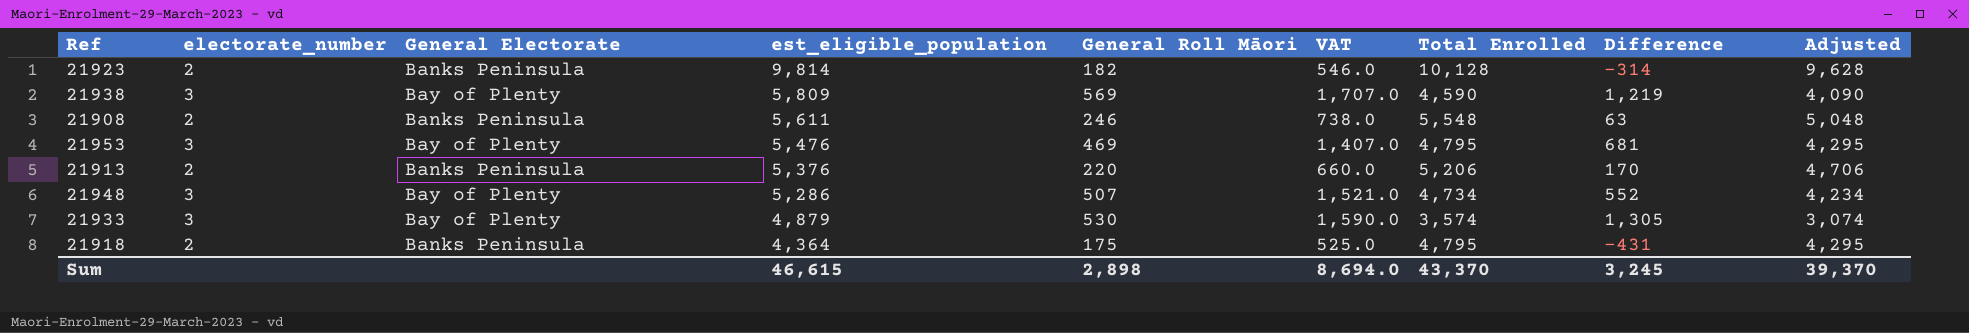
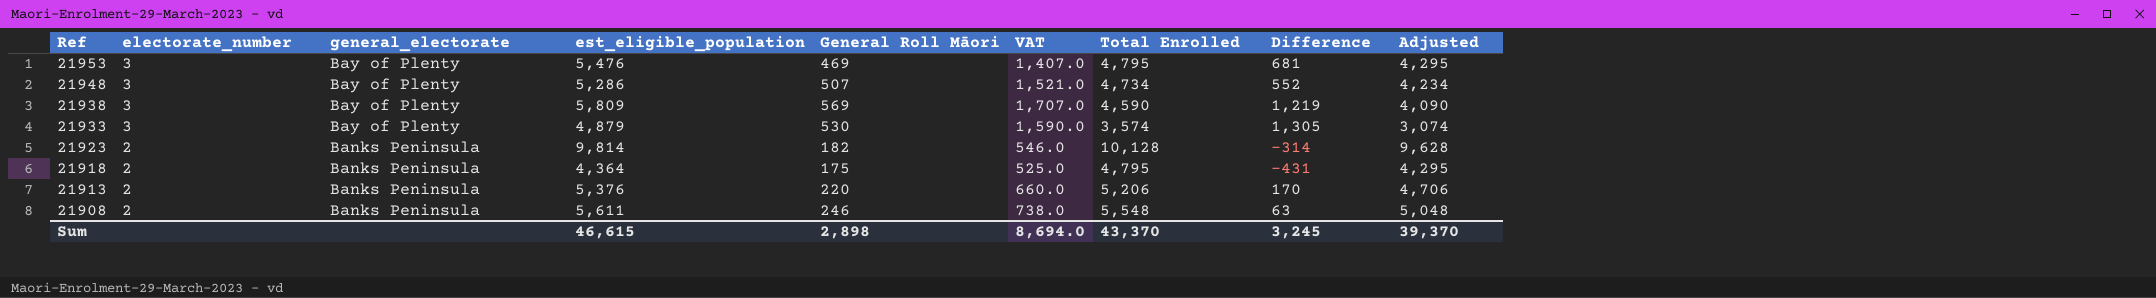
row order: est_eligible_population descending -> Ref descending
column name: General Electorate -> general_electorate

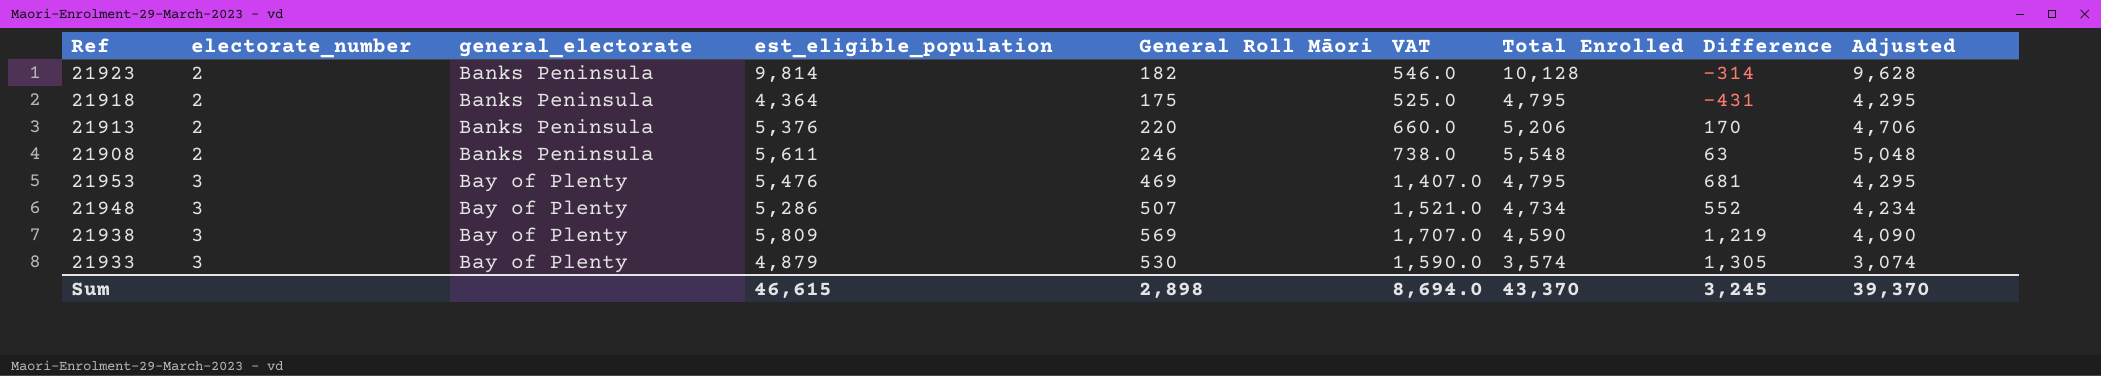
row order: Ref descending -> electorate_number ascending

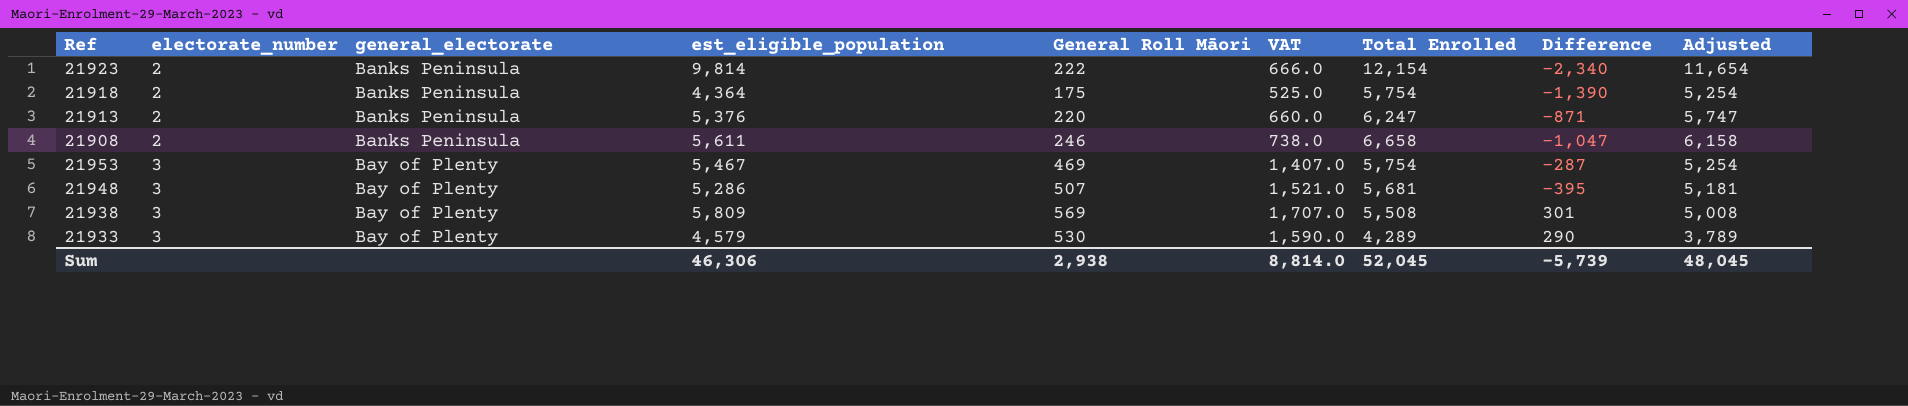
21923 | General Roll Māori: 182 -> 222
21923 | VAT: 546.0 -> 666.0
21923 | Total Enrolled: 10,128 -> 12,154
21923 | Difference: -314 -> -2,340
21923 | Adjusted: 9,628 -> 11,654
21918 | Total Enrolled: 4,795 -> 5,754
21918 | Difference: -431 -> -1,390
21918 | Adjusted: 4,295 -> 5,254
21913 | Total Enrolled: 5,206 -> 6,247
21913 | Difference: 170 -> -871
21913 | Adjusted: 4,706 -> 5,747
21908 | Total Enrolled: 5,548 -> 6,658
21908 | Difference: 63 -> -1,047
21908 | Adjusted: 5,048 -> 6,158
21953 | est_eligible_population: 5,476 -> 5,467
21953 | Total Enrolled: 4,795 -> 5,754
21953 | Difference: 681 -> -287
21953 | Adjusted: 4,295 -> 5,254
21948 | Total Enrolled: 4,734 -> 5,681
21948 | Difference: 552 -> -395
21948 | Adjusted: 4,234 -> 5,181
21938 | Total Enrolled: 4,590 -> 5,508
21938 | Difference: 1,219 -> 301
21938 | Adjusted: 4,090 -> 5,008
21933 | est_eligible_population: 4,879 -> 4,579
21933 | Total Enrolled: 3,574 -> 4,289
21933 | Difference: 1,305 -> 290
21933 | Adjusted: 3,074 -> 3,789
Sum | est_eligible_population: 46,615 -> 46,306
Sum | General Roll Māori: 2,898 -> 2,938
Sum | VAT: 8,694.0 -> 8,814.0
Sum | Total Enrolled: 43,370 -> 52,045
Sum | Difference: 3,245 -> -5,739
Sum | Adjusted: 39,370 -> 48,045

